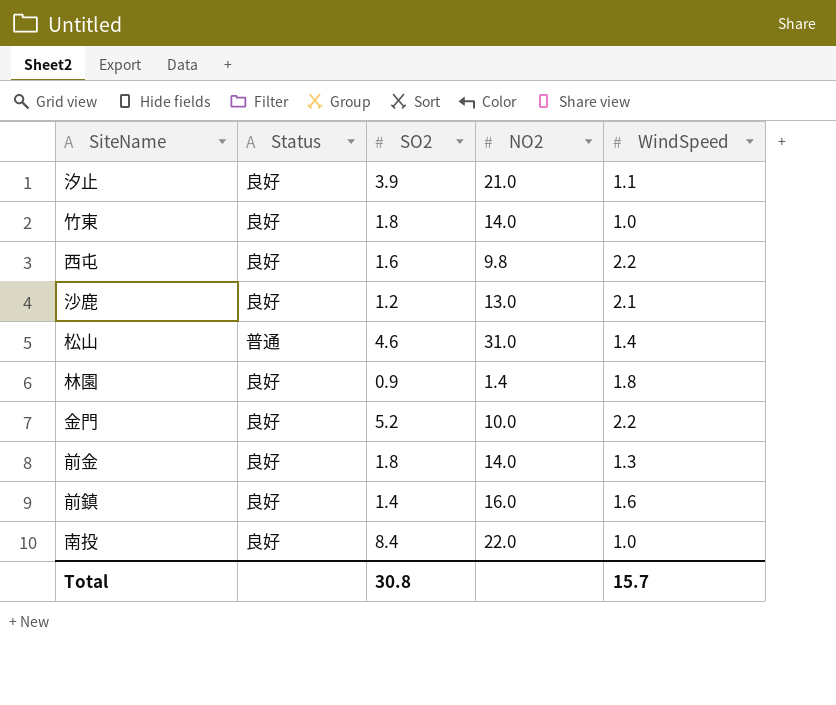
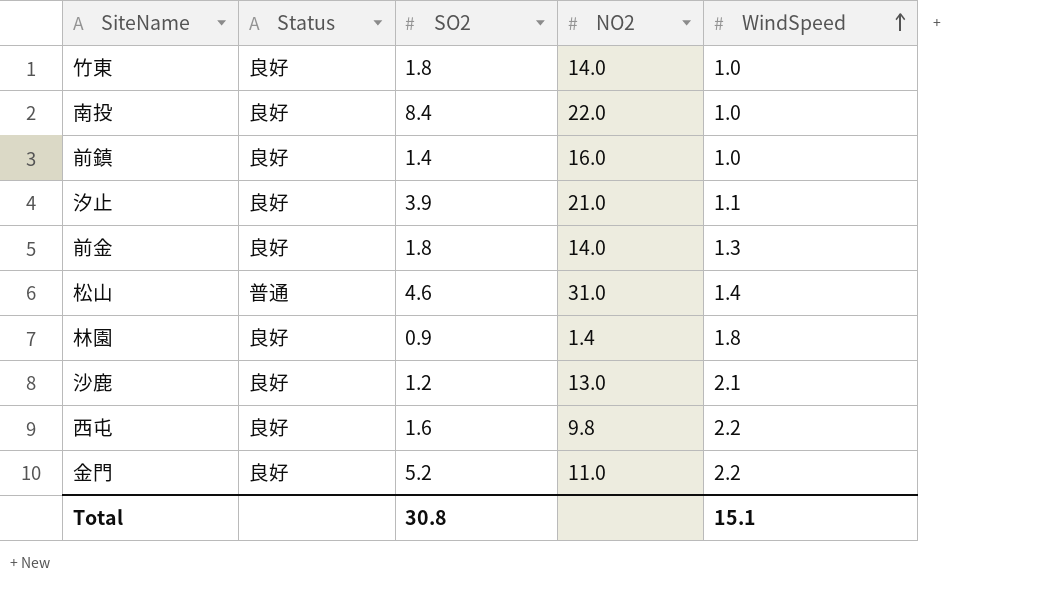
row order: none -> WindSpeed ascending
前鎮 | WindSpeed: 1.6 -> 1.0
金門 | NO2: 10.0 -> 11.0
Total | WindSpeed: 15.7 -> 15.1

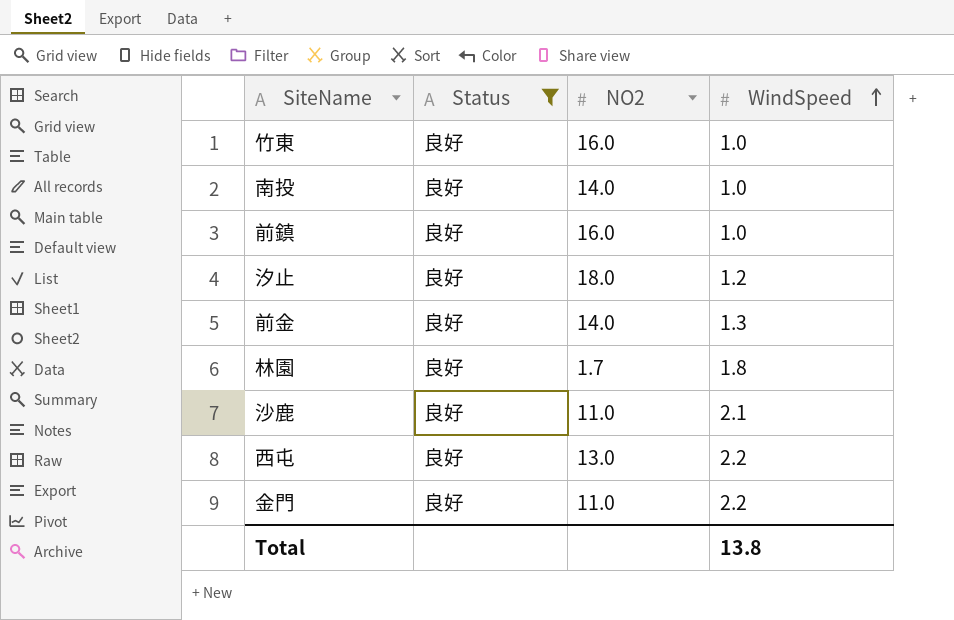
filter: none -> Status = 良好
column SO2 | position: 3 -> none
竹東 | NO2: 14.0 -> 16.0
南投 | NO2: 22.0 -> 14.0
汐止 | NO2: 21.0 -> 18.0
汐止 | WindSpeed: 1.1 -> 1.2
林園 | NO2: 1.4 -> 1.7
沙鹿 | NO2: 13.0 -> 11.0
西屯 | NO2: 9.8 -> 13.0
Total | WindSpeed: 15.1 -> 13.8

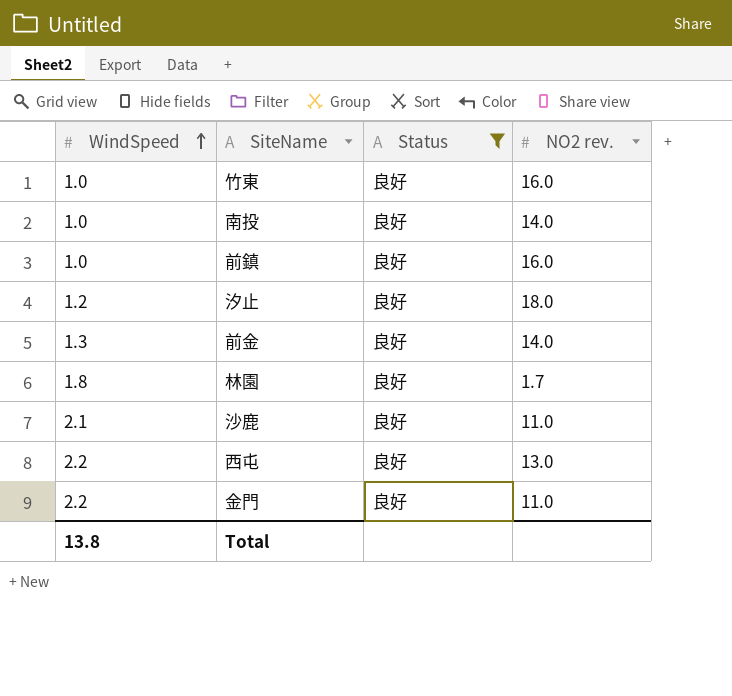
column WindSpeed | position: 4 -> 1
column name: NO2 -> NO2 rev.

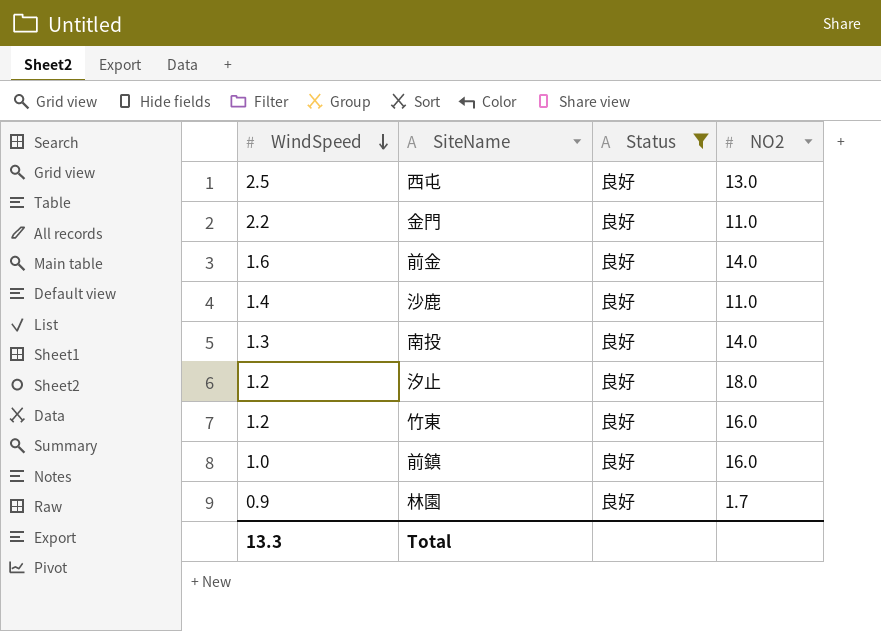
row order: WindSpeed ascending -> WindSpeed descending
column name: NO2 rev. -> NO2
西屯 | WindSpeed: 2.2 -> 2.5
前金 | WindSpeed: 1.3 -> 1.6
沙鹿 | WindSpeed: 2.1 -> 1.4
南投 | WindSpeed: 1.0 -> 1.3
竹東 | WindSpeed: 1.0 -> 1.2
林園 | WindSpeed: 1.8 -> 0.9
Total | WindSpeed: 13.8 -> 13.3

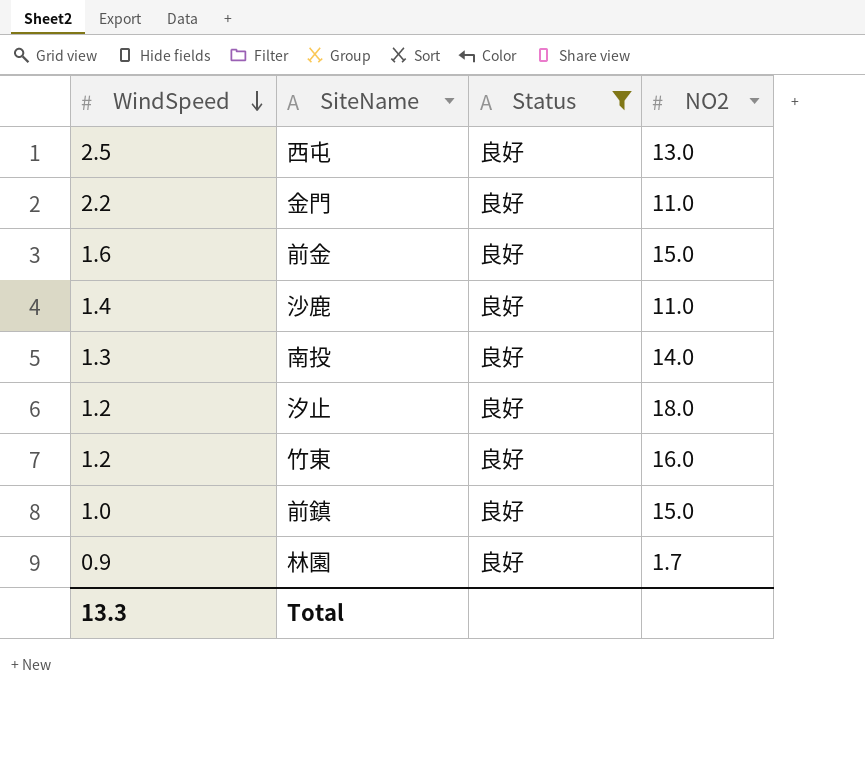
前金 | NO2: 14.0 -> 15.0
前鎮 | NO2: 16.0 -> 15.0

